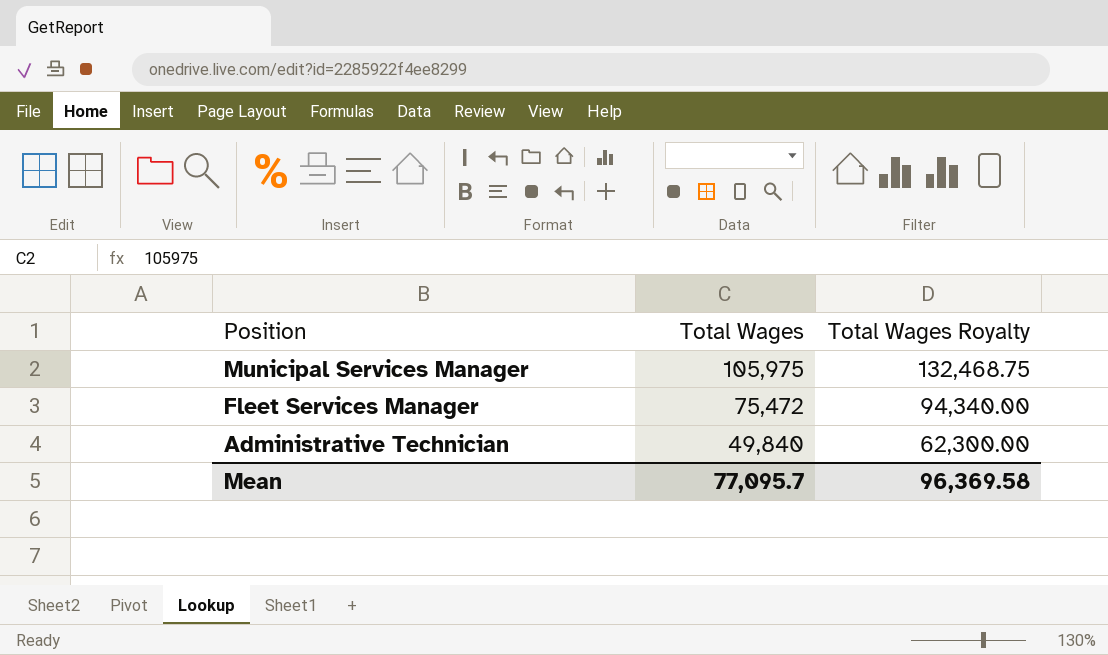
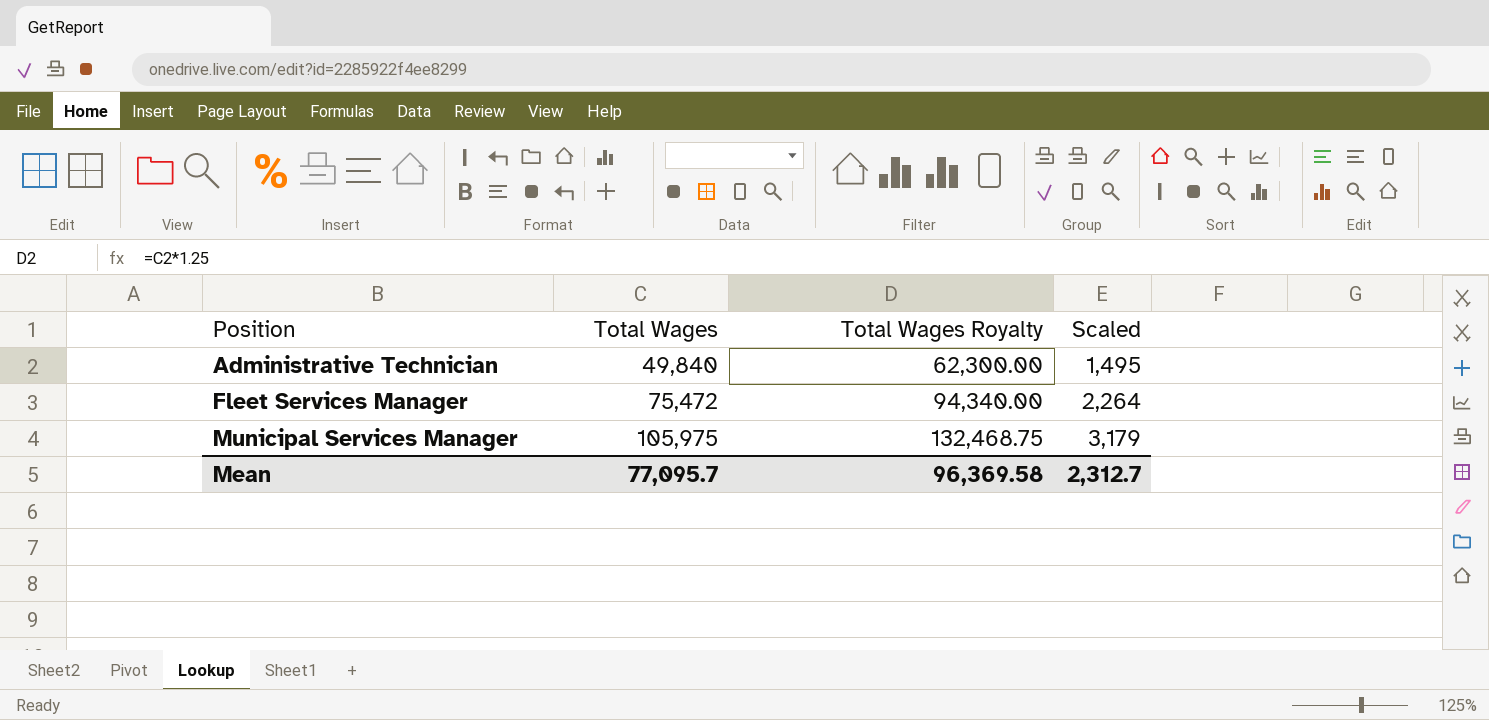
row order: Position descending -> Position ascending
column Scaled | formula: none -> [Total Wages] * 0.03

